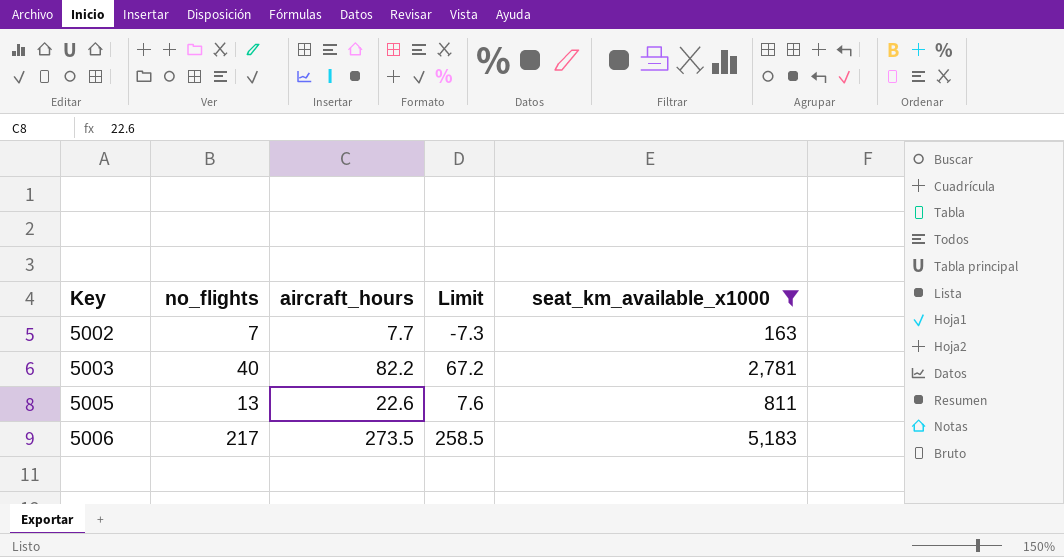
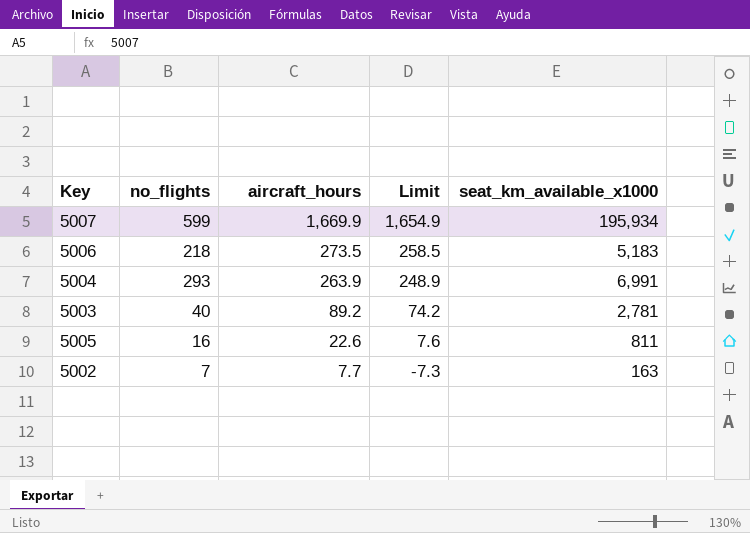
filter: seat_km_available_x1000 <= 5,183 -> none
row order: Key ascending -> aircraft_hours descending
5006 | no_flights: 217 -> 218
5003 | aircraft_hours: 82.2 -> 89.2
5003 | Limit: 67.2 -> 74.2
5005 | no_flights: 13 -> 16

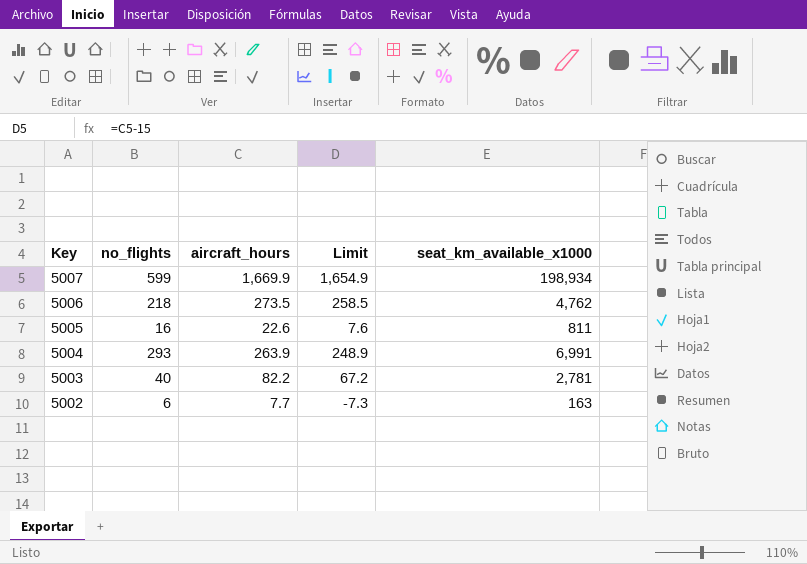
row order: aircraft_hours descending -> Key descending
5007 | seat_km_available_x1000: 195,934 -> 198,934
5006 | seat_km_available_x1000: 5,183 -> 4,762
5003 | aircraft_hours: 89.2 -> 82.2
5003 | Limit: 74.2 -> 67.2
5002 | no_flights: 7 -> 6

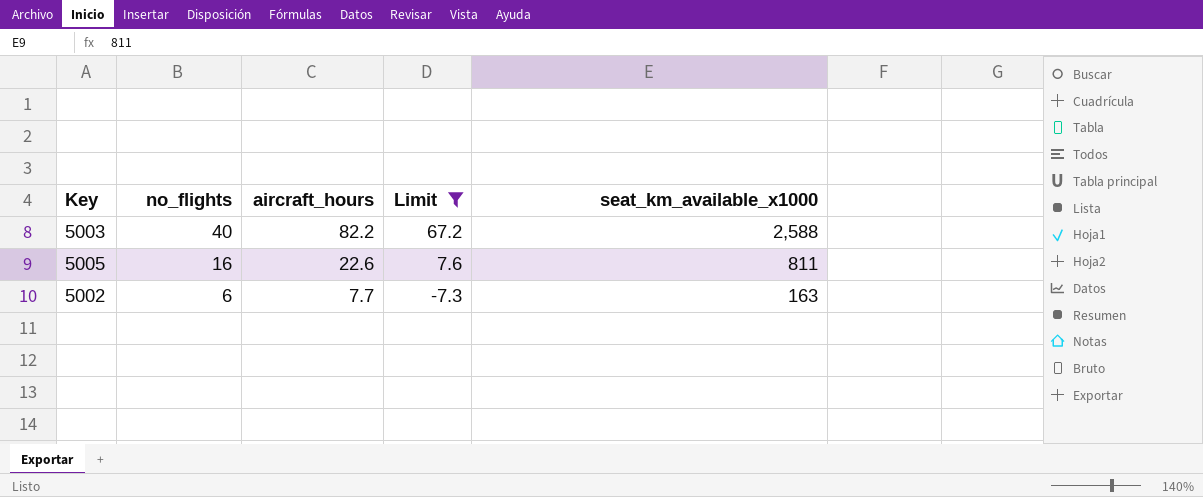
filter: none -> Limit <= 67.2
row order: Key descending -> no_flights descending
5003 | seat_km_available_x1000: 2,781 -> 2,588

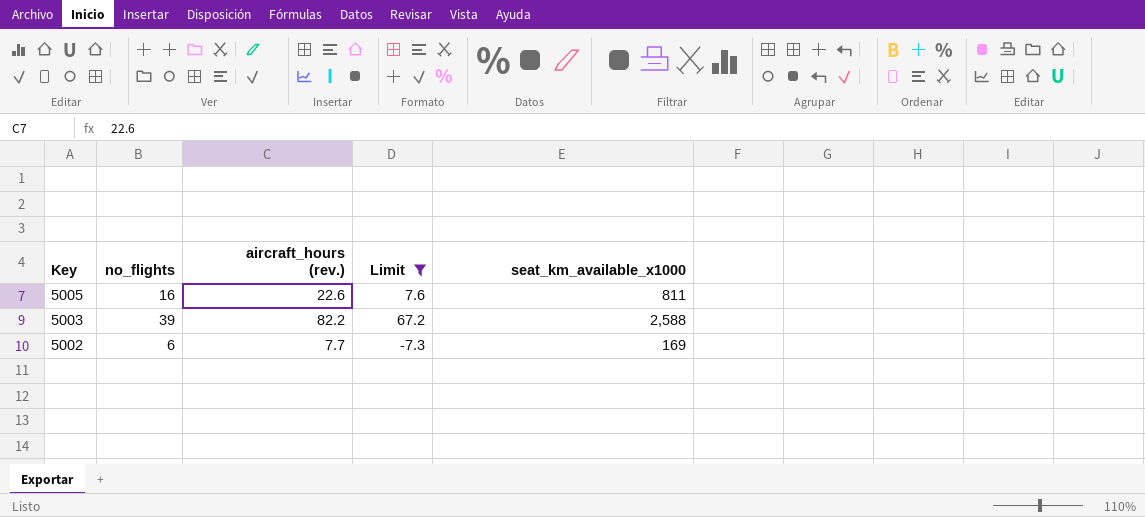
row order: no_flights descending -> Key descending
column name: aircraft_hours -> aircraft_hours (rev.)
5003 | no_flights: 40 -> 39
5002 | seat_km_available_x1000: 163 -> 169

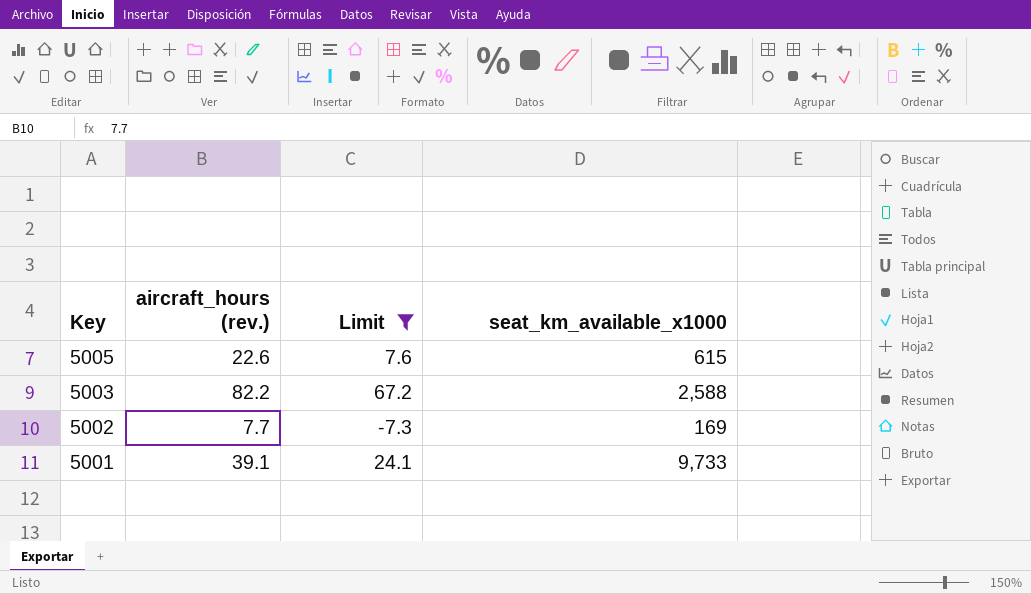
column no_flights | position: 2 -> none
5005 | seat_km_available_x1000: 811 -> 615
row 5001: none -> 39.1 | 24.1 | 9,733

